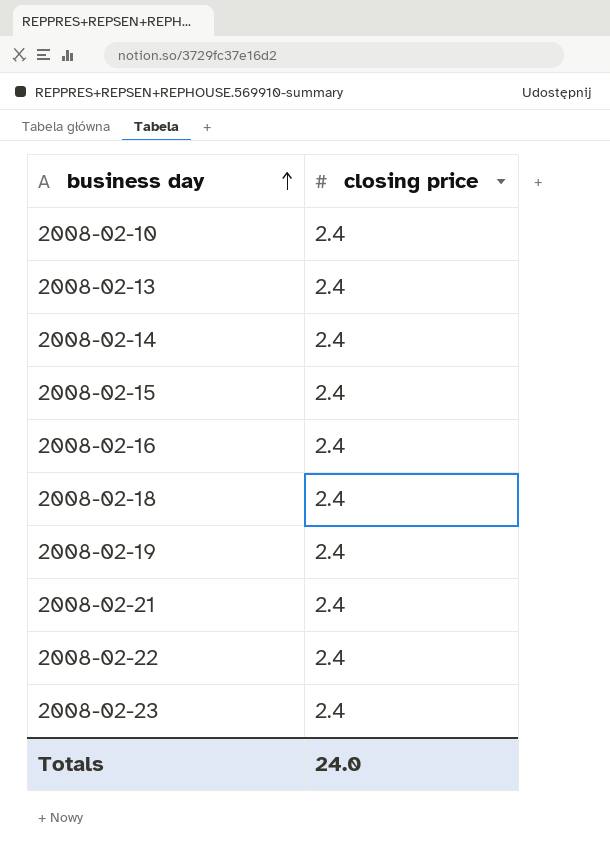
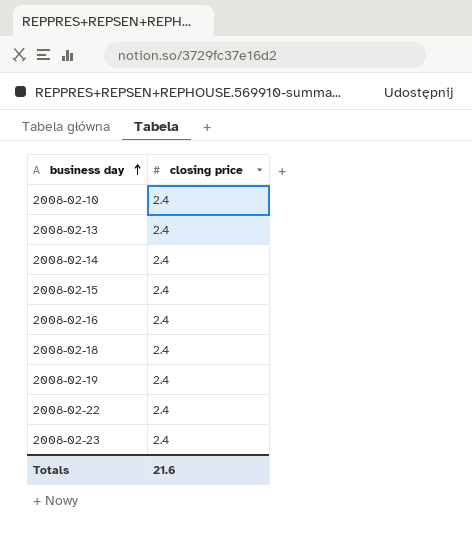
row 2008-02-21: 2.4 -> none
Totals | closing price: 24.0 -> 21.6

